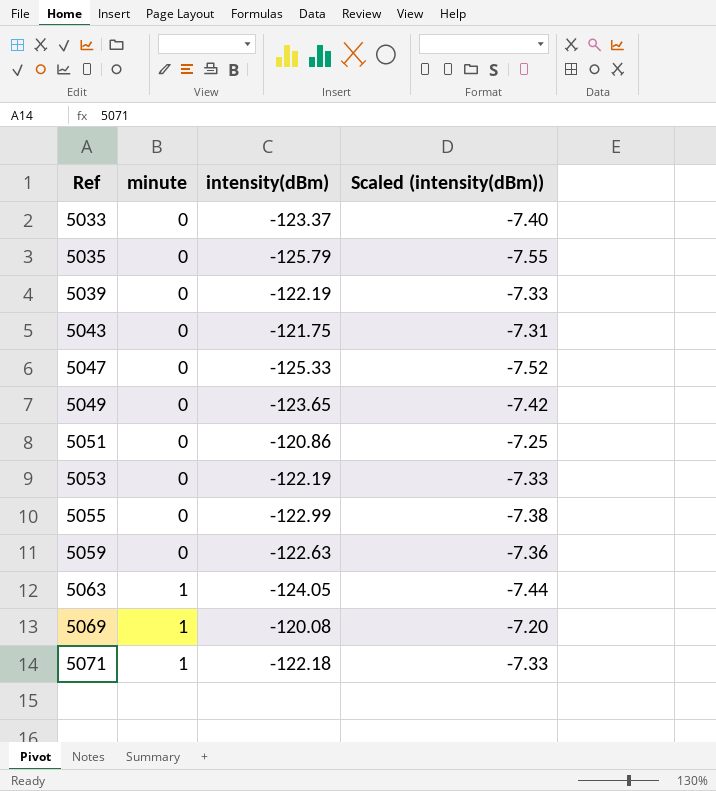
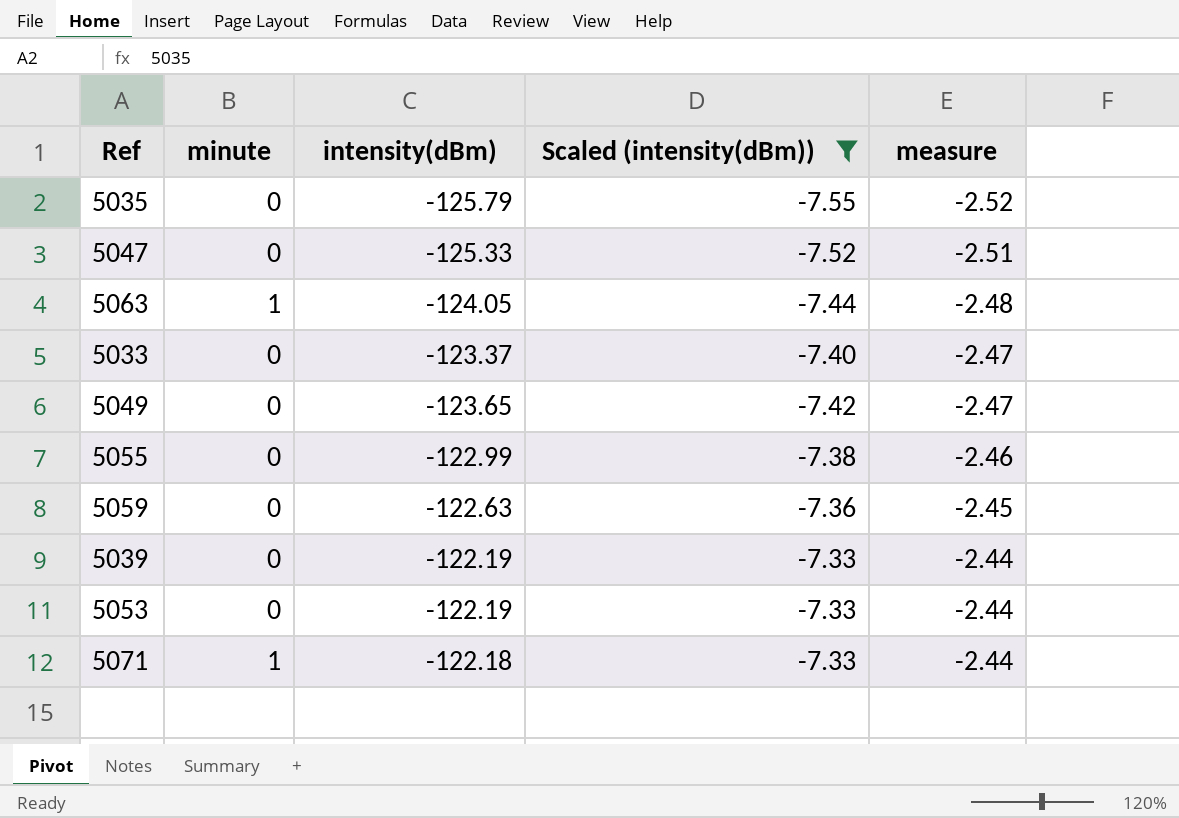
filter: none -> Scaled (intensity(dBm)) <= -7.33
row order: Ref ascending -> measure ascending
column measure | formula: none -> [intensity(dBm)] * 0.02

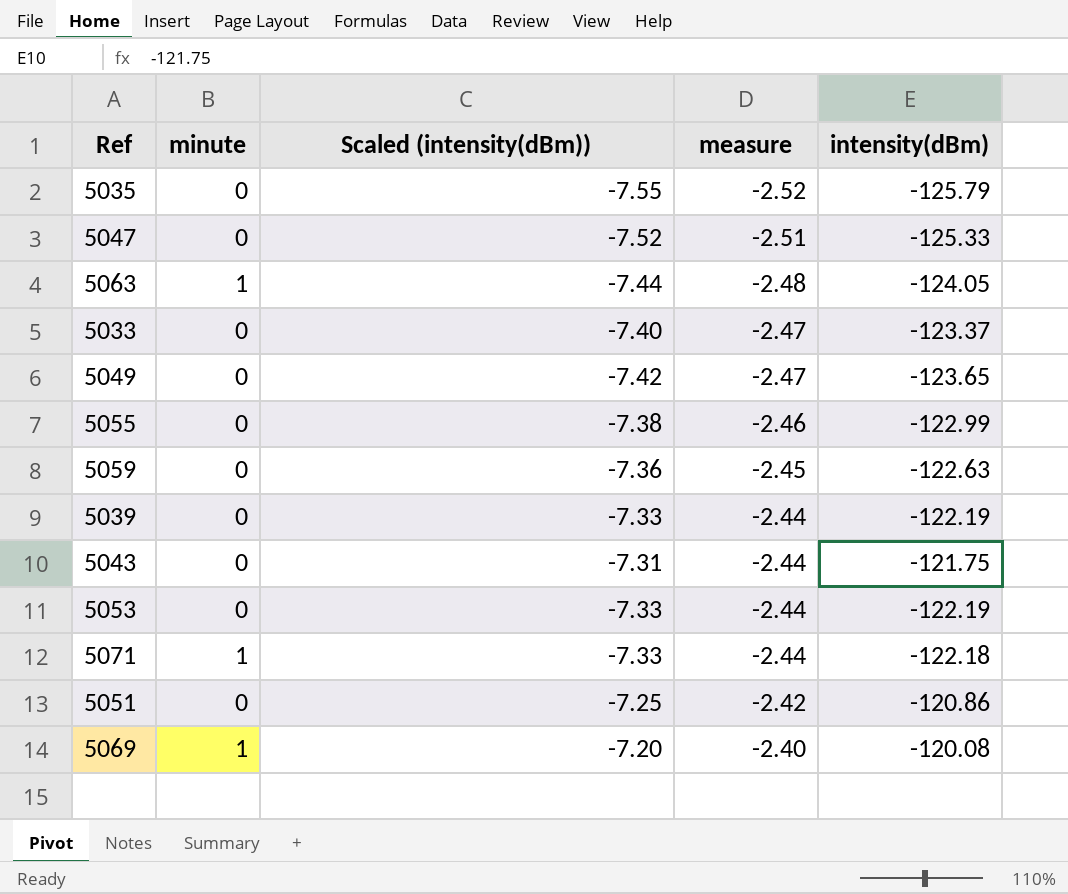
filter: Scaled (intensity(dBm)) <= -7.33 -> none
column intensity(dBm) | position: 3 -> 5

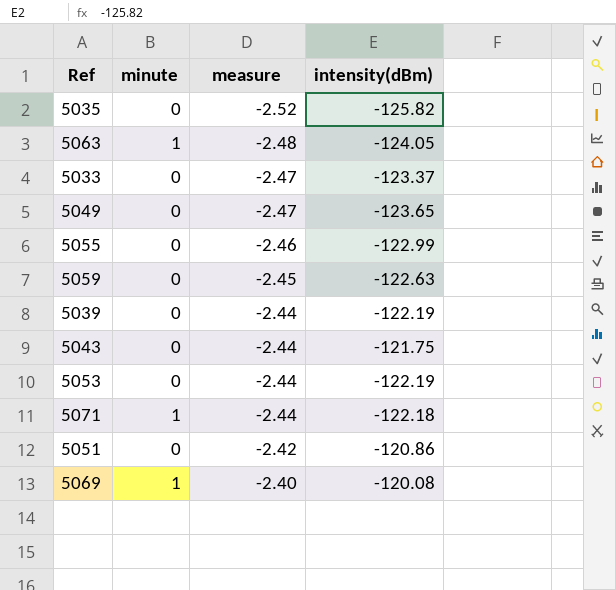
column Scaled (intensity(dBm)) | formula: [intensity(dBm)] * 0.06 -> none
row 5047: 0 | -7.52 | -2.51 | -125.33 -> none
5035 | intensity(dBm): -125.79 -> -125.82

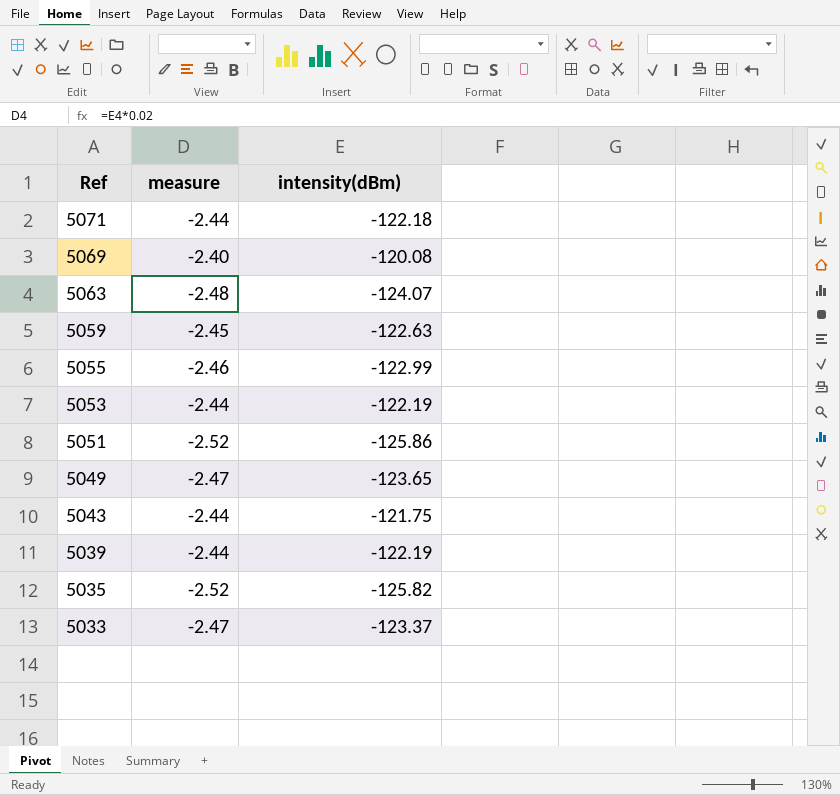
row order: measure ascending -> Ref descending
column minute | position: 2 -> none
5063 | intensity(dBm): -124.05 -> -124.07
5051 | measure: -2.42 -> -2.52
5051 | intensity(dBm): -120.86 -> -125.86

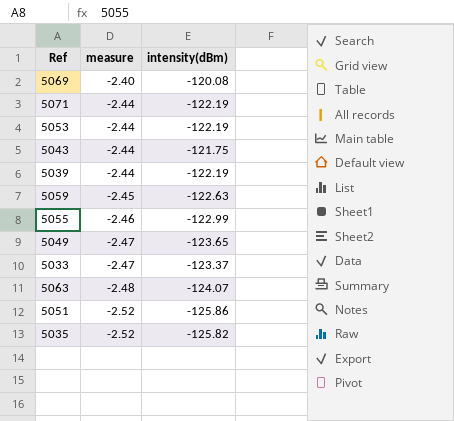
row order: Ref descending -> measure descending
5071 | intensity(dBm): -122.18 -> -122.19

